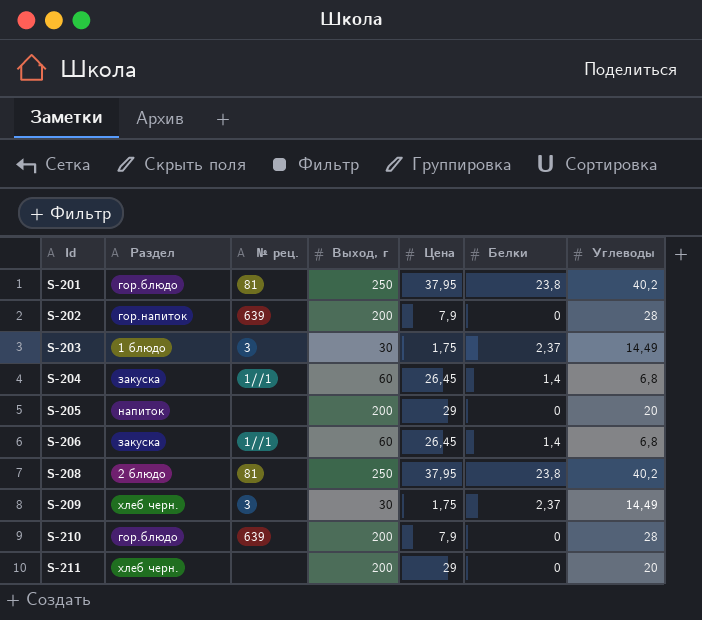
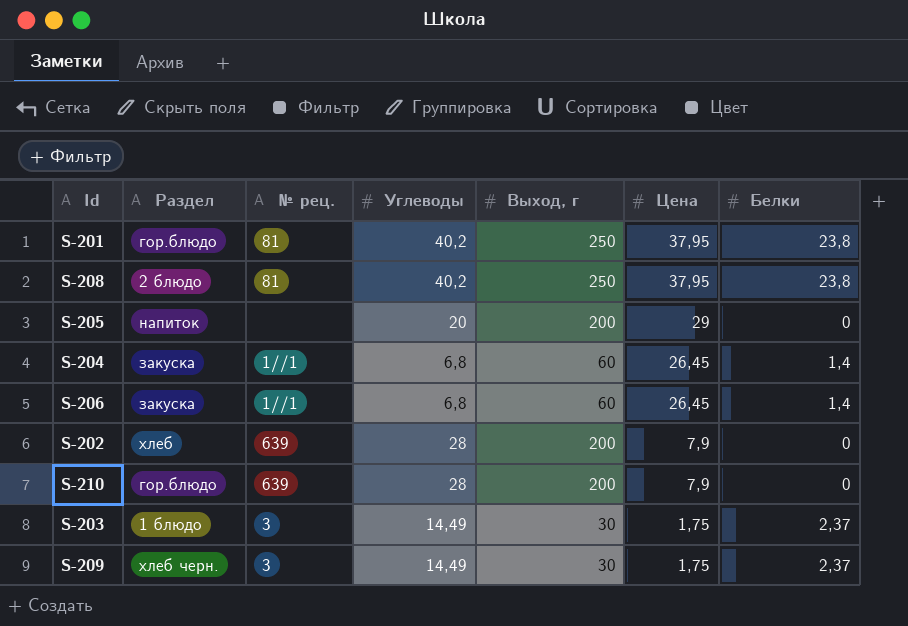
row order: Id ascending -> Цена descending
column Углеводы | position: 7 -> 4
row S-211: хлеб черн. | none | 200 | 29 | 0 | 20 -> none
S-202 | Раздел: гор.напиток -> хлеб

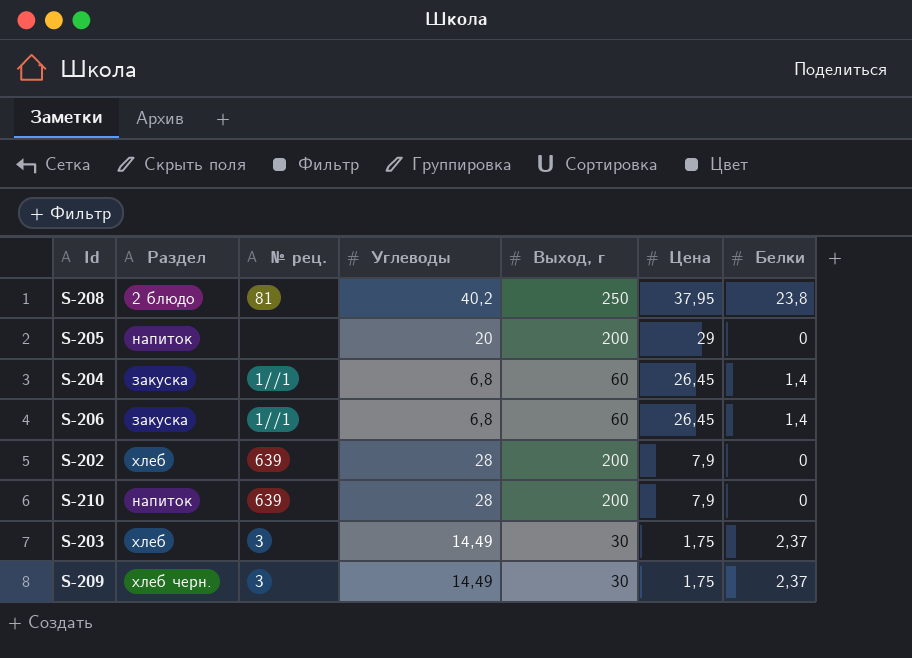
row S-201: гор.блюдо | 81 | 40,2 | 250 | 37,95 | 23,8 -> none
S-210 | Раздел: гор.блюдо -> напиток
S-203 | Раздел: 1 блюдо -> хлеб

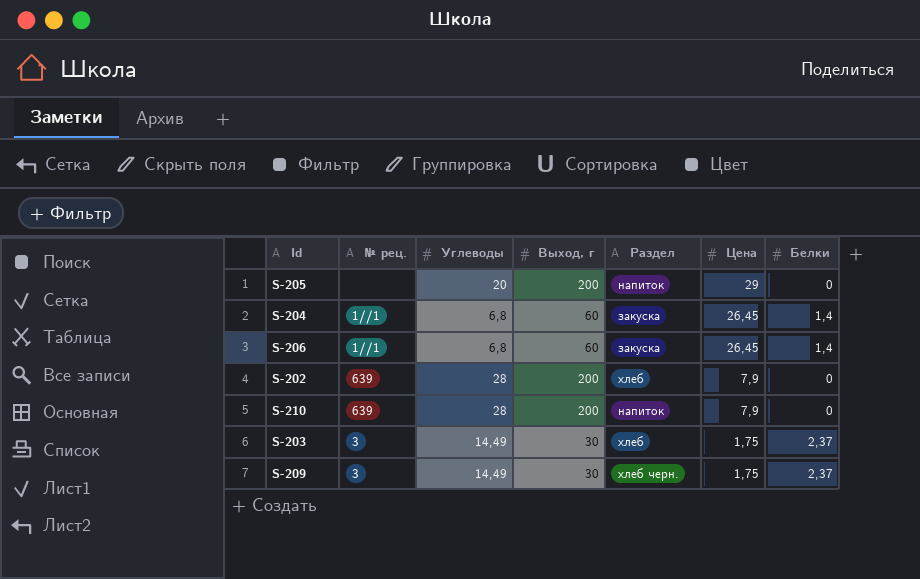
column Раздел | position: 2 -> 5
row S-208: 2 блюдо | 81 | 40,2 | 250 | 37,95 | 23,8 -> none

